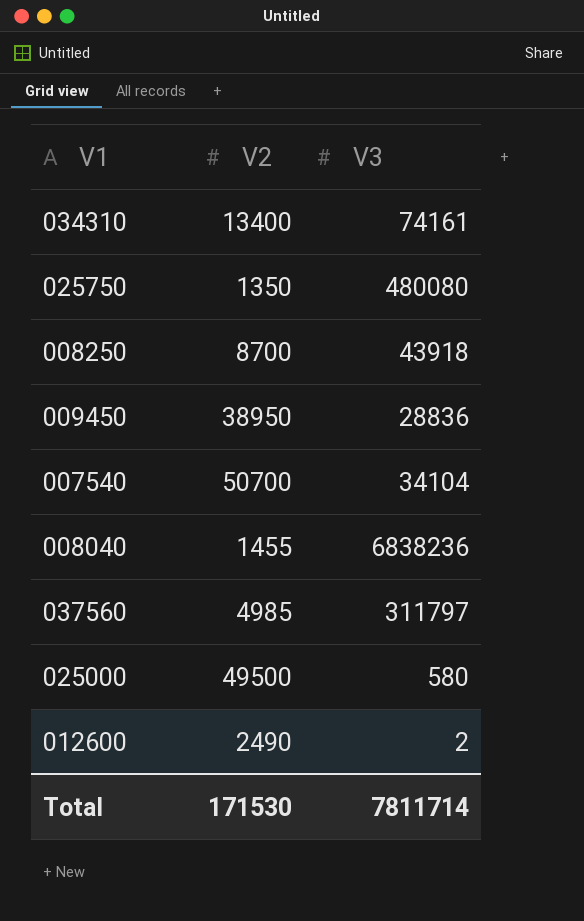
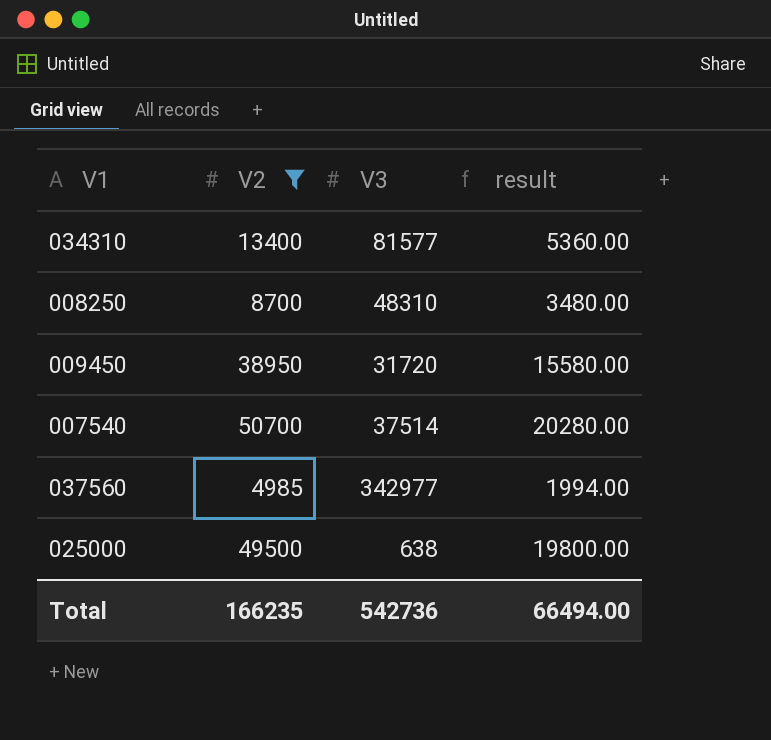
filter: none -> V2 >= 4985
column result | formula: none -> [V2] * 0.4
034310 | V3: 74161 -> 81577
008250 | V3: 43918 -> 48310
009450 | V3: 28836 -> 31720
007540 | V3: 34104 -> 37514
037560 | V3: 311797 -> 342977
025000 | V3: 580 -> 638
Total | V2: 171530 -> 166235
Total | V3: 7811714 -> 542736

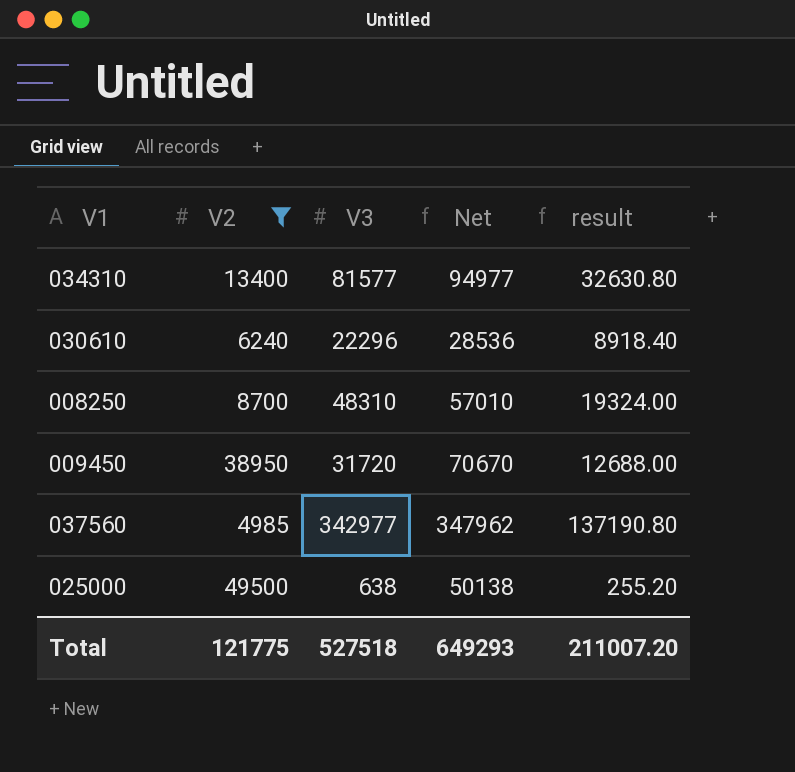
column Net | formula: none -> [V2] + [V3]
column result | formula: [V2] * 0.4 -> [V3] * 0.4
row 007540: 50700 | 37514 | 20280.00 -> none
row 030610: none -> 6240 | 22296 | 28536 | 8918.40
Total | V2: 166235 -> 121775
Total | V3: 542736 -> 527518
Total | result: 66494.00 -> 211007.20

